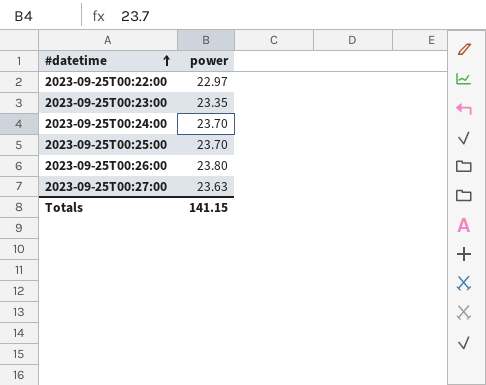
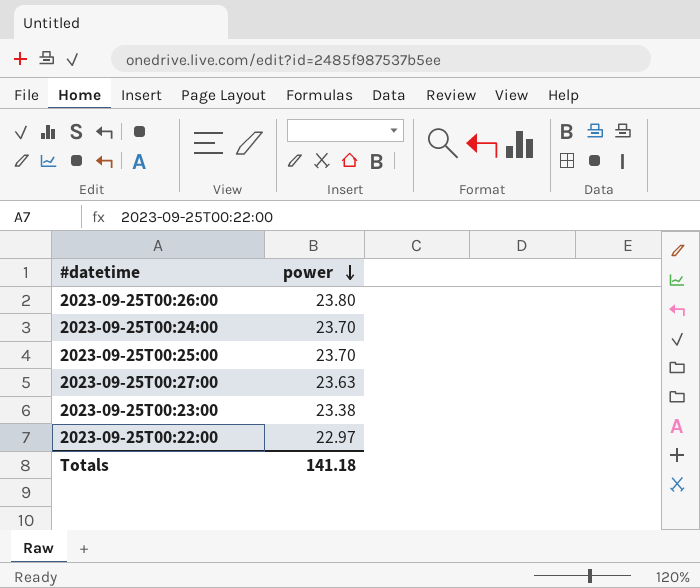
row order: #datetime ascending -> power descending
2023-09-25T00:23:00 | power: 23.35 -> 23.38
Totals | power: 141.15 -> 141.18

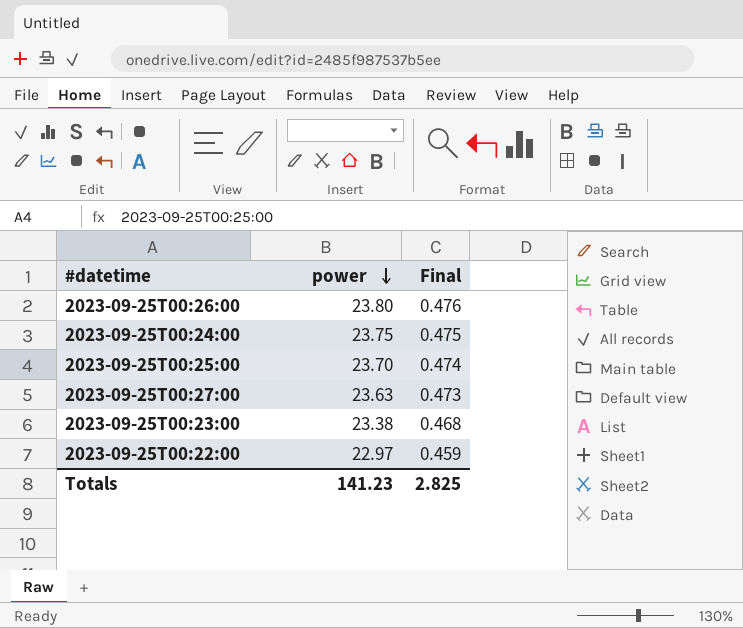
column Final | formula: none -> [power] * 0.02
2023-09-25T00:24:00 | power: 23.70 -> 23.75
Totals | power: 141.18 -> 141.23

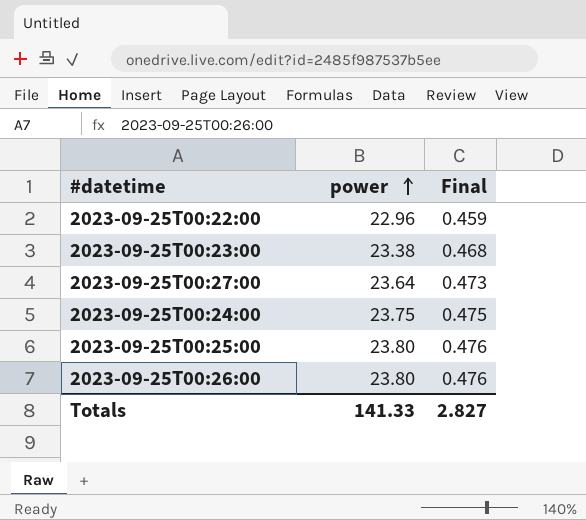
row order: power descending -> power ascending
2023-09-25T00:22:00 | power: 22.97 -> 22.96
2023-09-25T00:27:00 | power: 23.63 -> 23.64
2023-09-25T00:25:00 | power: 23.70 -> 23.80
2023-09-25T00:25:00 | Final: 0.474 -> 0.476
Totals | power: 141.23 -> 141.33
Totals | Final: 2.825 -> 2.827

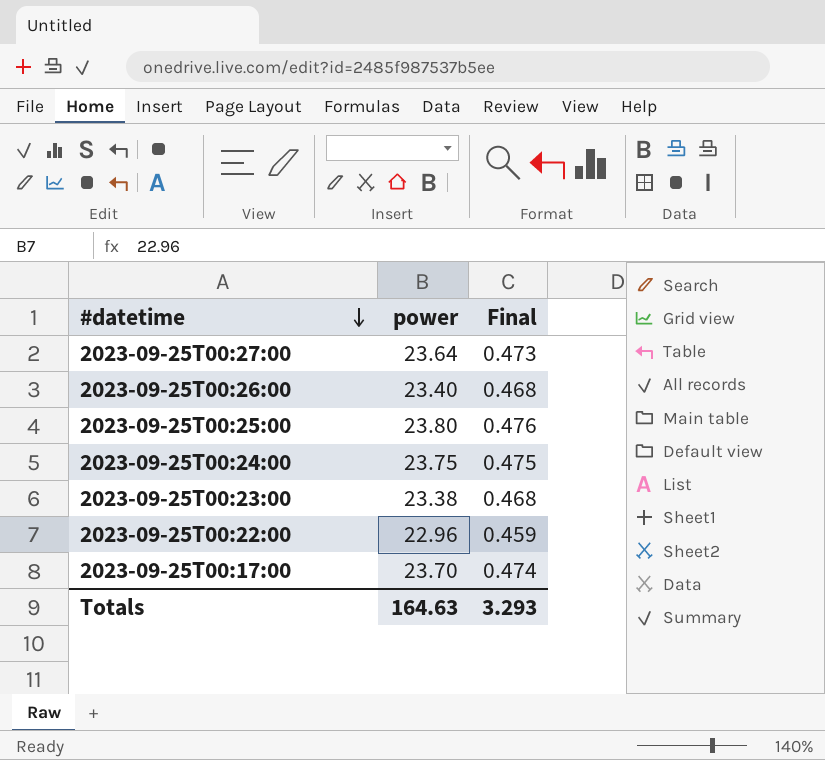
row order: power ascending -> #datetime descending
2023-09-25T00:26:00 | power: 23.80 -> 23.40
2023-09-25T00:26:00 | Final: 0.476 -> 0.468
row 2023-09-25T00:17:00: none -> 23.70 | 0.474
Totals | power: 141.33 -> 164.63
Totals | Final: 2.827 -> 3.293

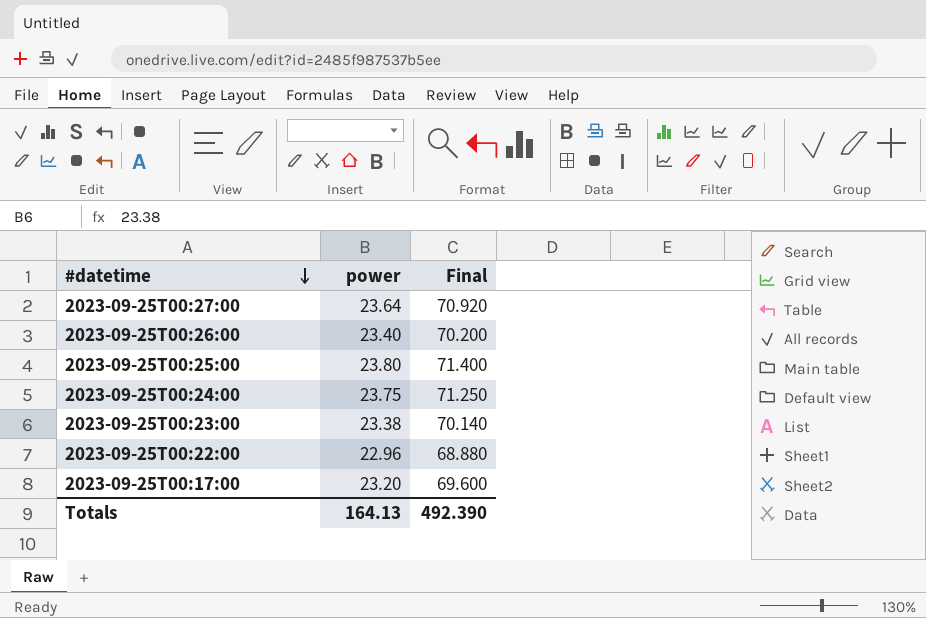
column Final | formula: [power] * 0.02 -> [power] * 3
2023-09-25T00:17:00 | power: 23.70 -> 23.20
Totals | power: 164.63 -> 164.13
Totals | Final: 3.293 -> 492.390

